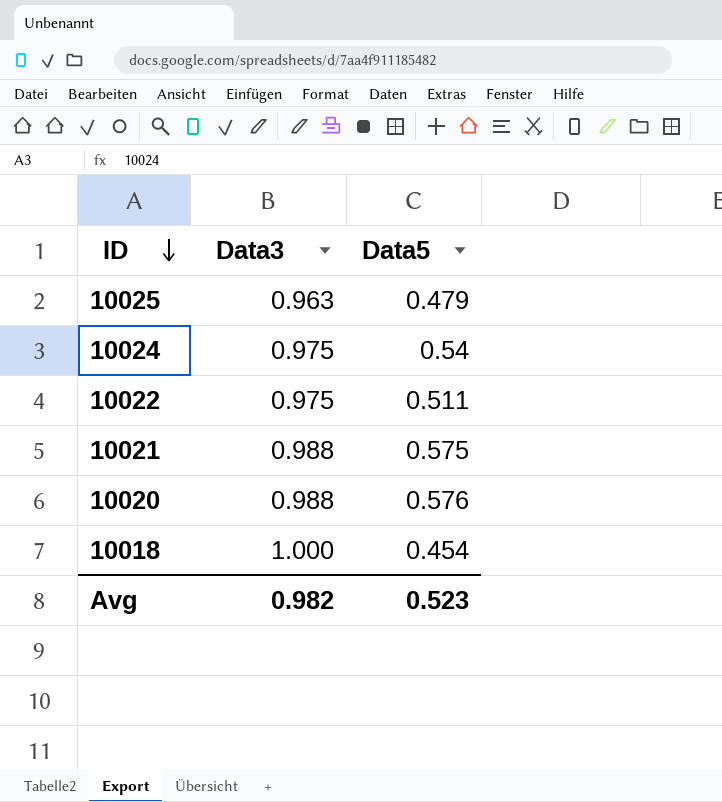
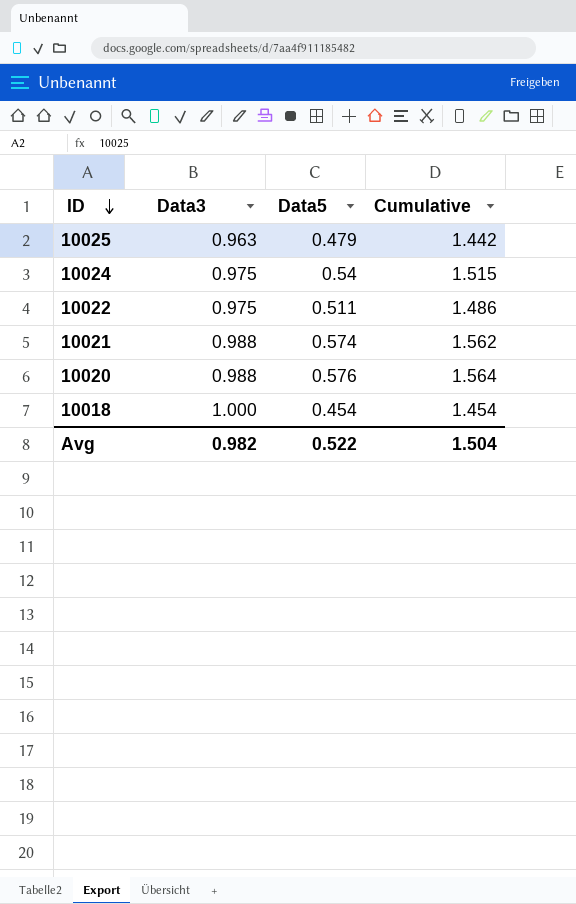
column Cumulative | formula: none -> [Data3] + [Data5]
10021 | Data5: 0.575 -> 0.574
Avg | Data5: 0.523 -> 0.522

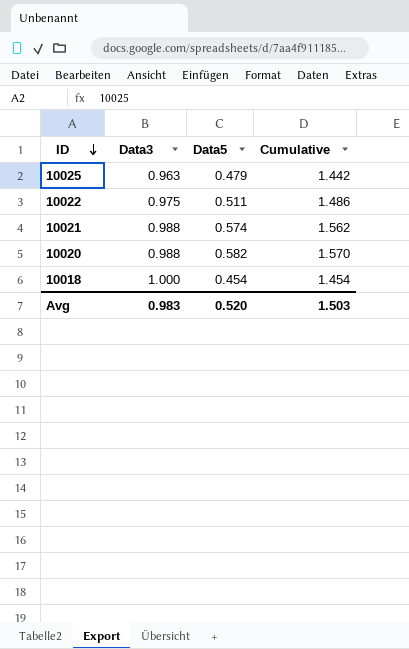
row 10024: 0.975 | 0.54 | 1.515 -> none
10020 | Data5: 0.576 -> 0.582
10020 | Cumulative: 1.564 -> 1.570
Avg | Data3: 0.982 -> 0.983
Avg | Data5: 0.522 -> 0.520
Avg | Cumulative: 1.504 -> 1.503

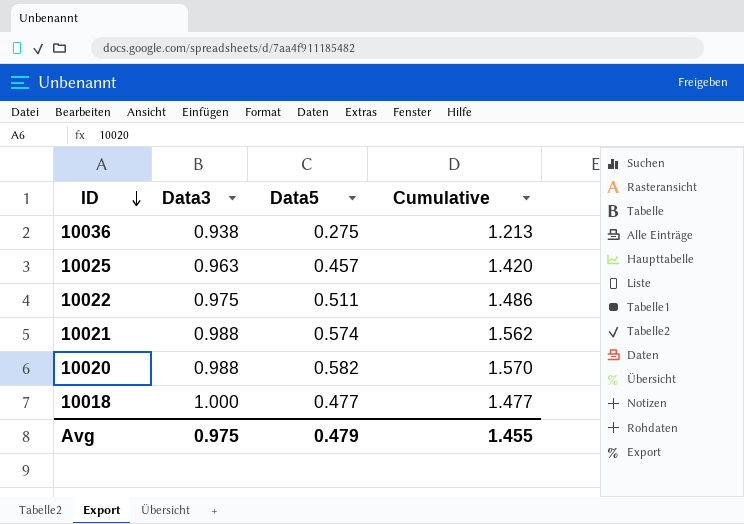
row 10036: none -> 0.938 | 0.275 | 1.213
10025 | Data5: 0.479 -> 0.457
10025 | Cumulative: 1.442 -> 1.420
10018 | Data5: 0.454 -> 0.477
10018 | Cumulative: 1.454 -> 1.477
Avg | Data3: 0.983 -> 0.975
Avg | Data5: 0.520 -> 0.479
Avg | Cumulative: 1.503 -> 1.455

